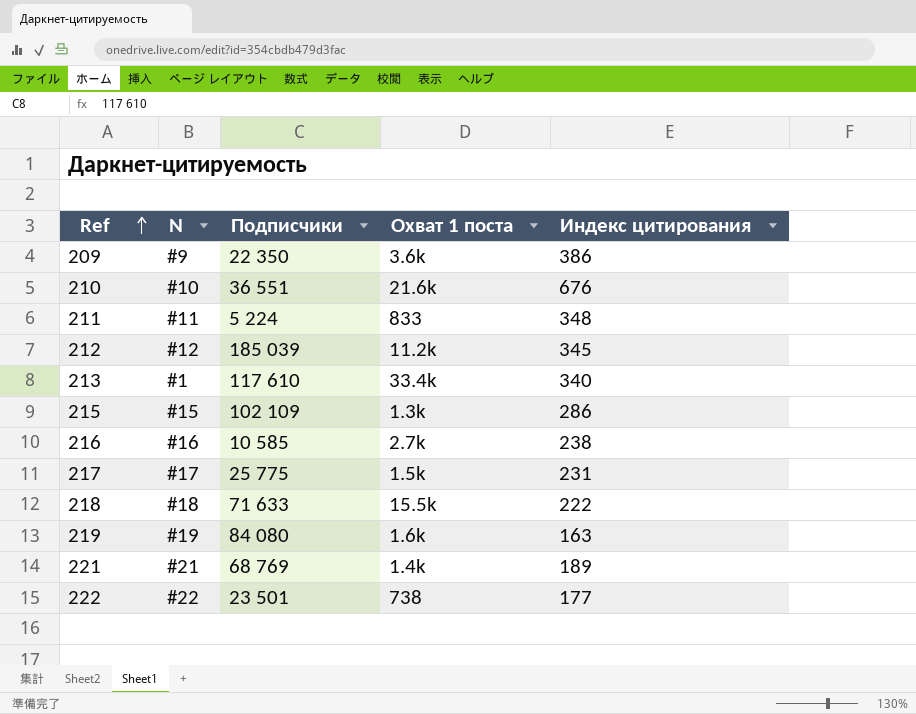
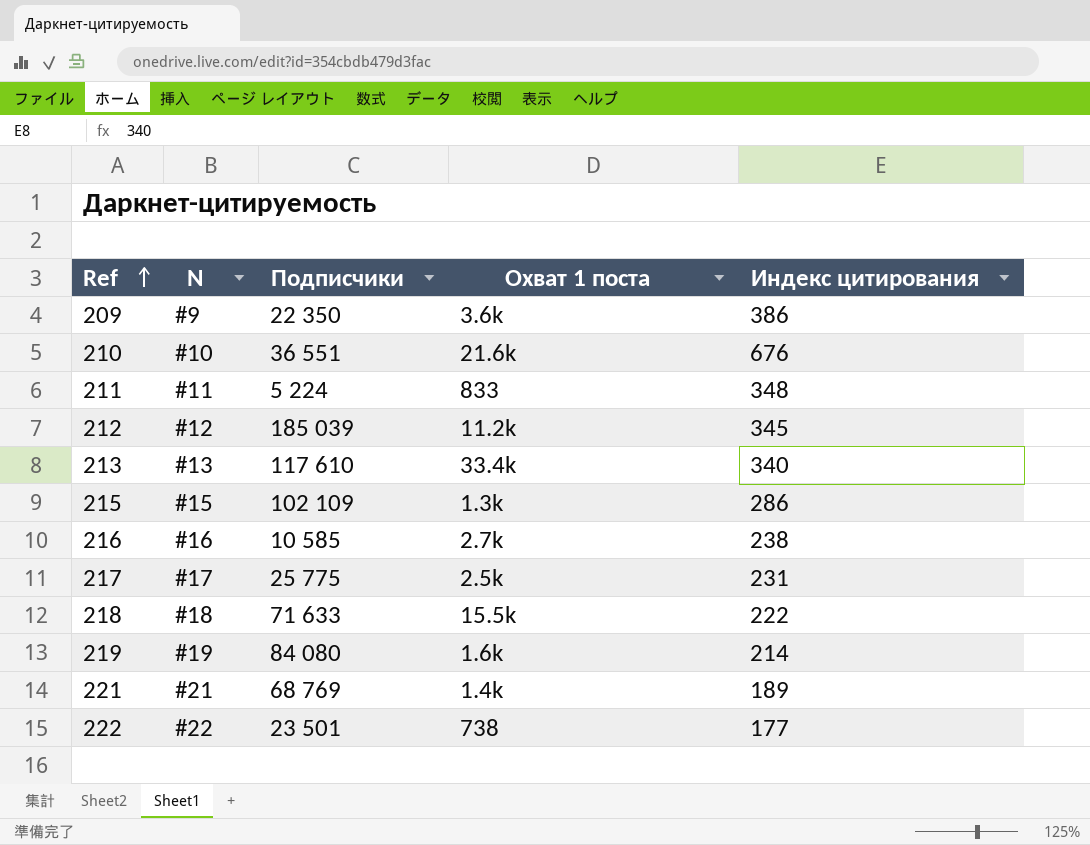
213 | N: #1 -> #13
217 | Охват 1 поста: 1.5k -> 2.5k
219 | Индекс цитирования: 163 -> 214

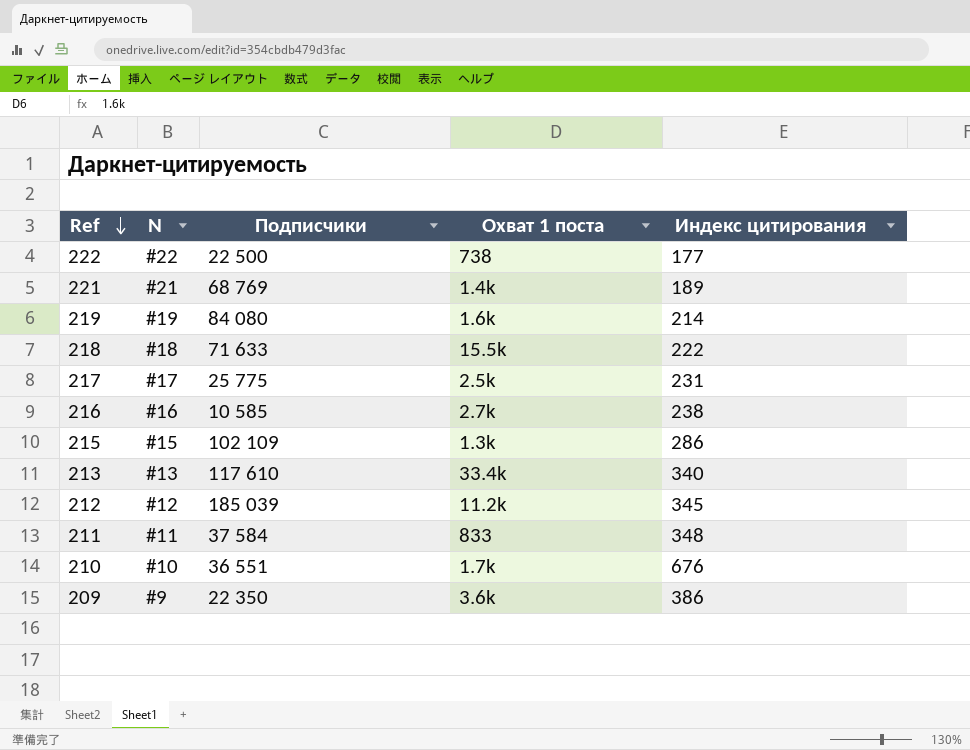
row order: Ref ascending -> Ref descending
222 | Подписчики: 23 501 -> 22 500
211 | Подписчики: 5 224 -> 37 584
210 | Охват 1 поста: 21.6k -> 1.7k

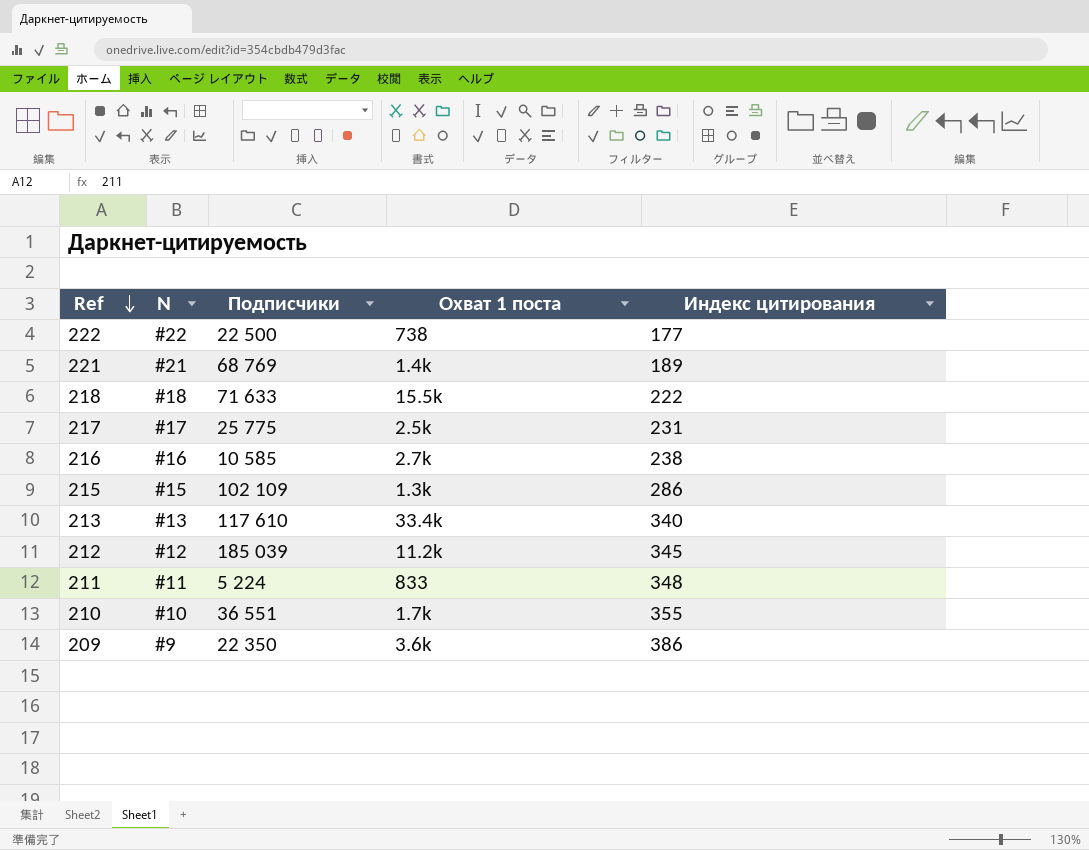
row 219: #19 | 84 080 | 1.6k | 214 -> none
211 | Подписчики: 37 584 -> 5 224
210 | Индекс цитирования: 676 -> 355

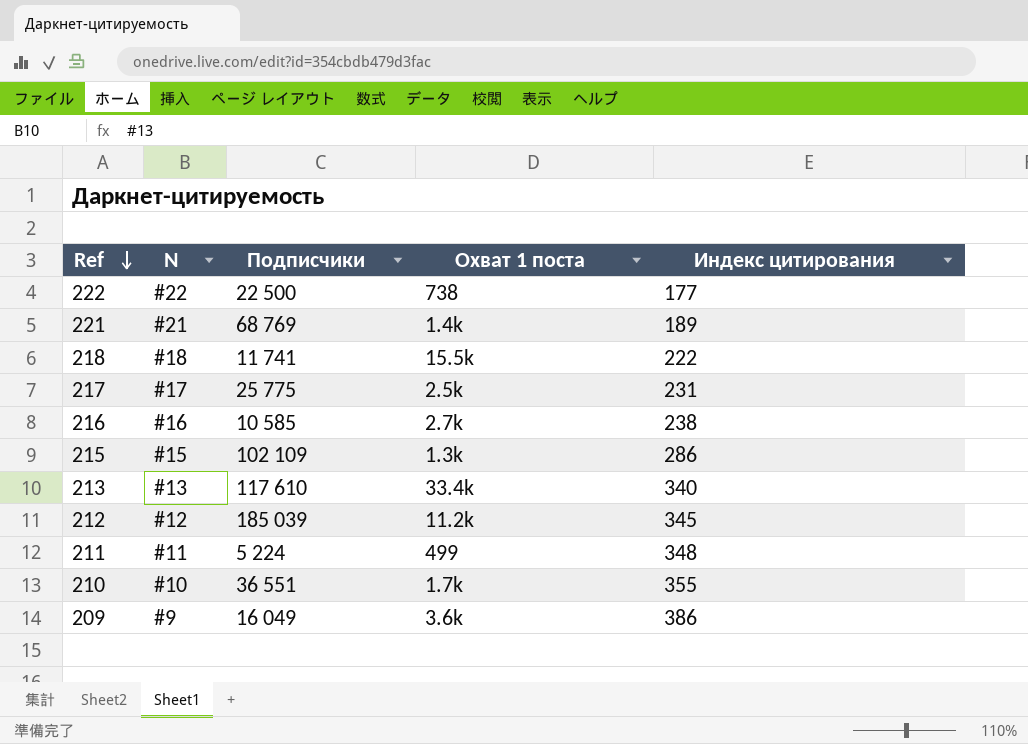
218 | Подписчики: 71 633 -> 11 741
211 | Охват 1 поста: 833 -> 499
209 | Подписчики: 22 350 -> 16 049

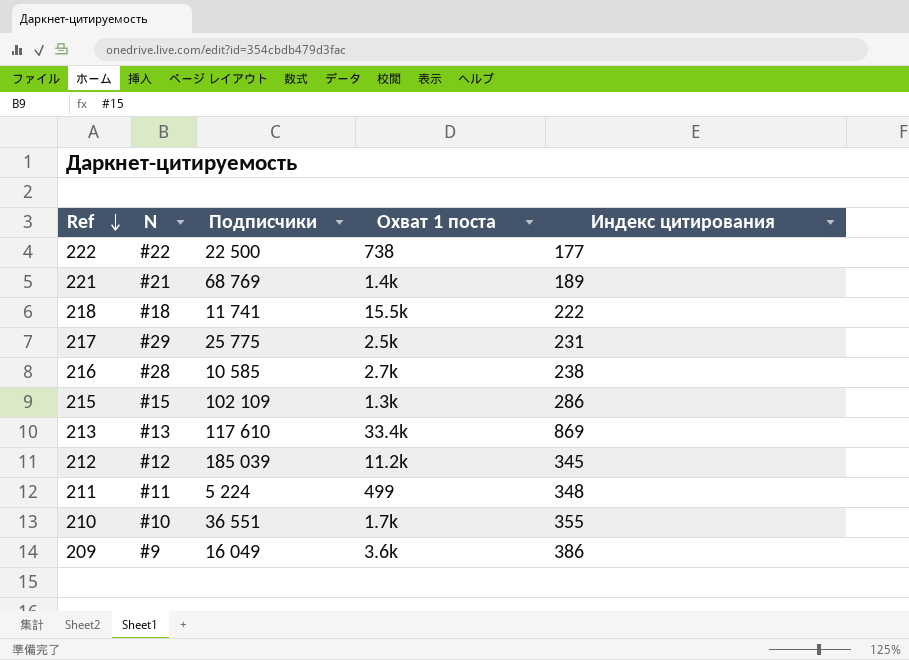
217 | N: #17 -> #29
216 | N: #16 -> #28
213 | Индекс цитирования: 340 -> 869

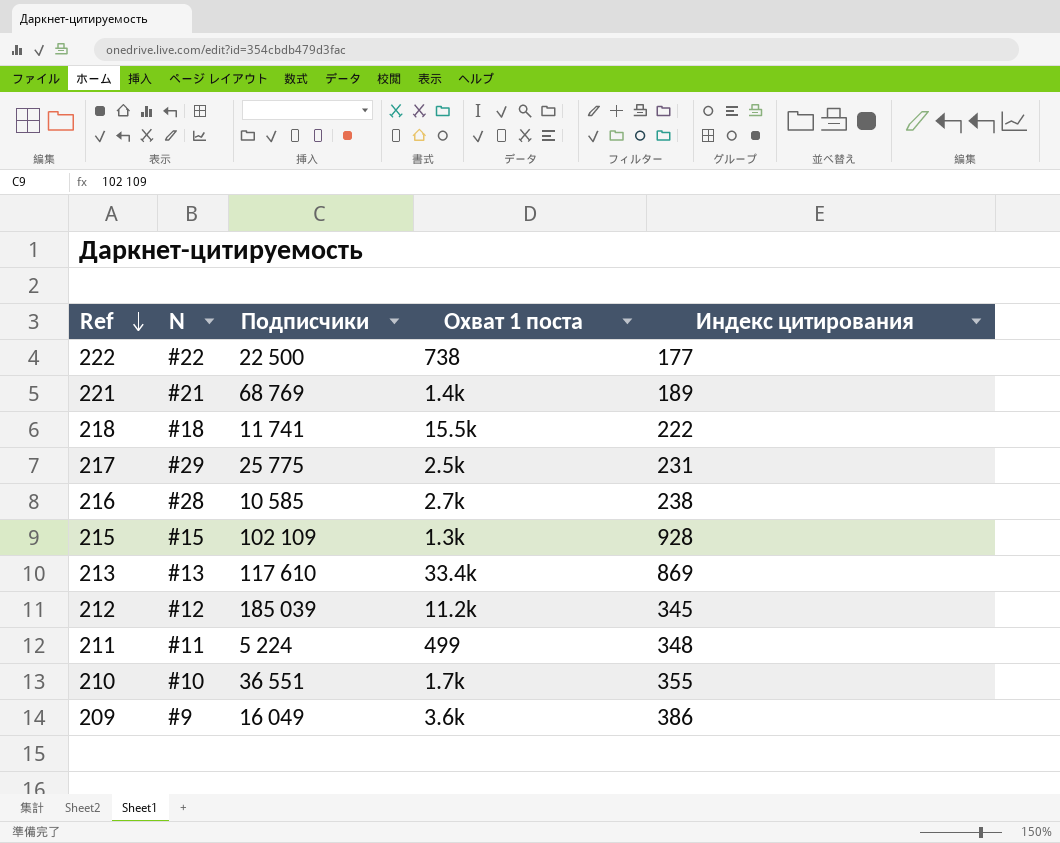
215 | Индекс цитирования: 286 -> 928

